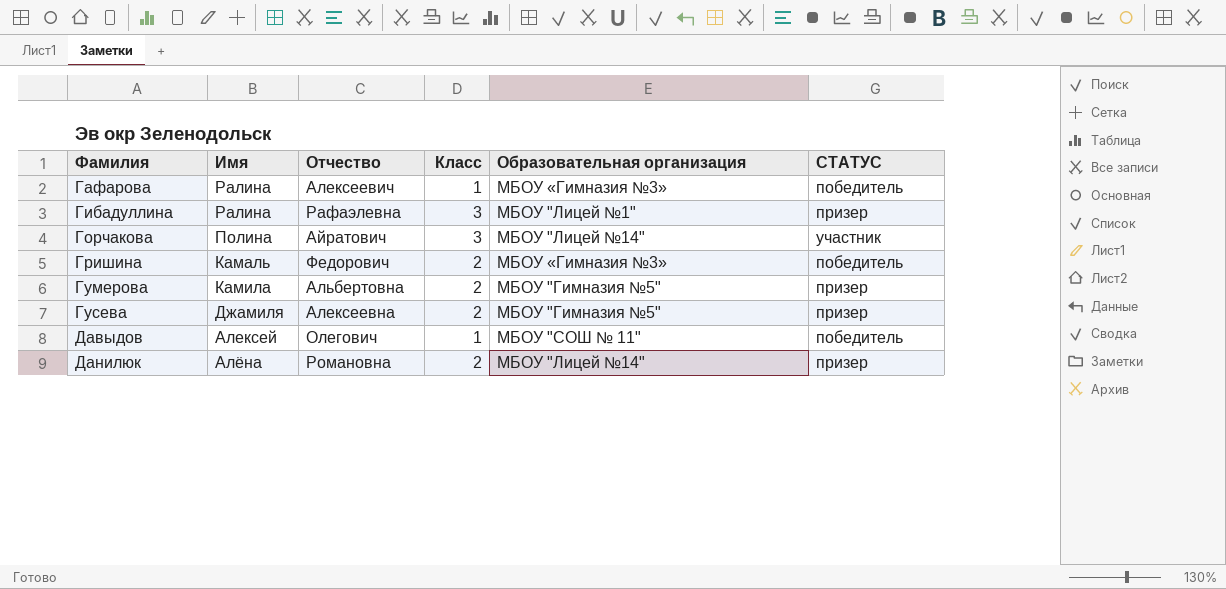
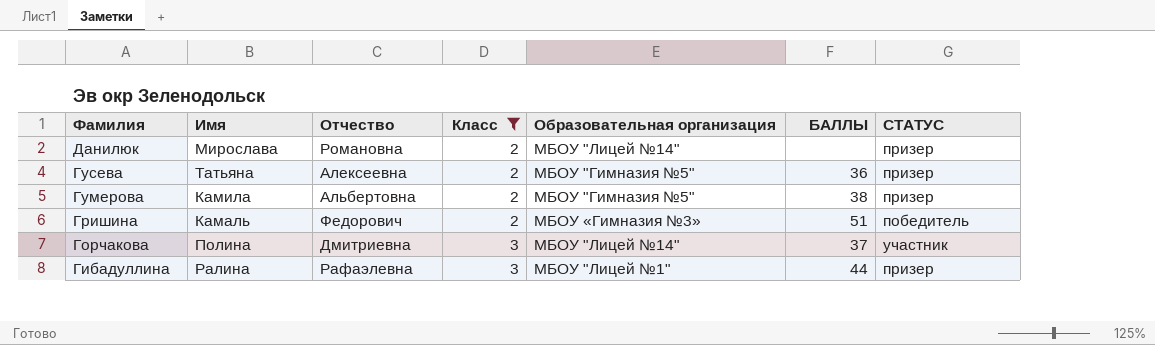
filter: none -> Класс != 1
row order: Фамилия ascending -> Фамилия descending
column БАЛЛЫ | position: none -> 6
Данилюк | Имя: Алёна -> Мирослава
Гусева | Имя: Джамиля -> Татьяна
Горчакова | Отчество: Айратович -> Дмитриевна

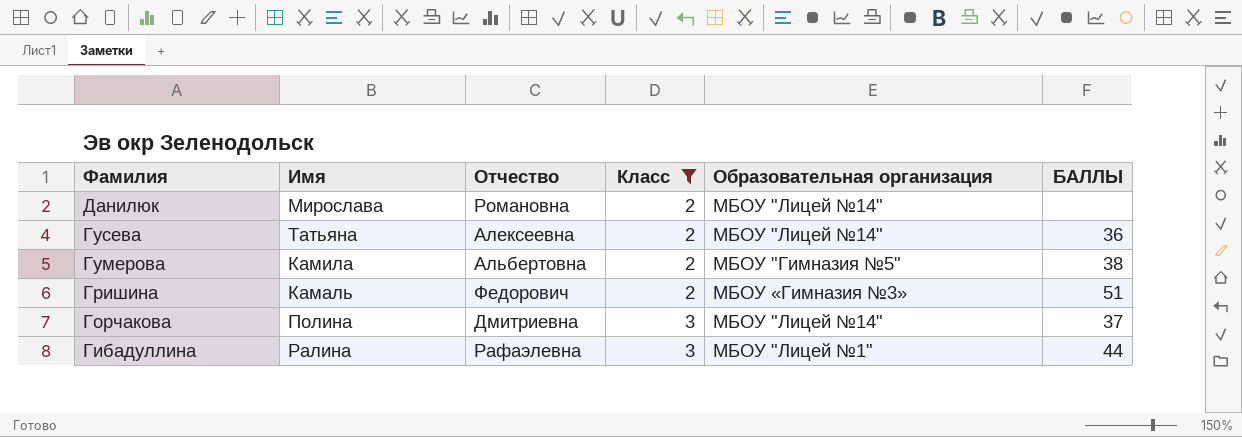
column СТАТУС | position: 7 -> none
Гусева | Образовательная организация: МБОУ "Гимназия №5" -> МБОУ "Лицей №14"

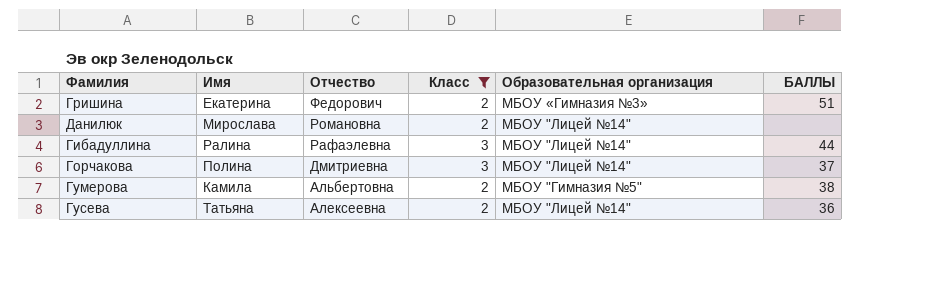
row order: Фамилия descending -> Отчество descending
Гришина | Имя: Камаль -> Екатерина
Гибадуллина | Образовательная организация: МБОУ "Лицей №1" -> МБОУ "Лицей №14"

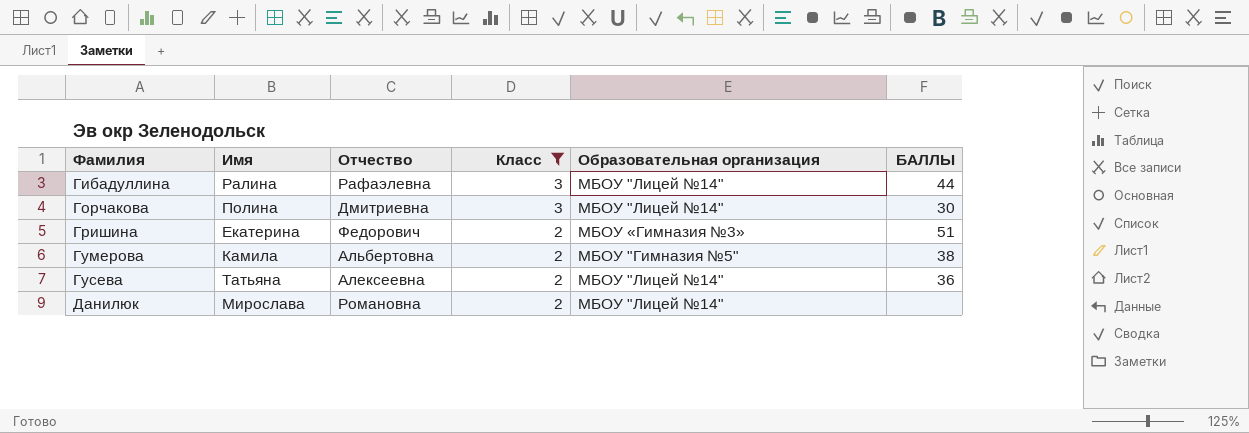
row order: Отчество descending -> Фамилия ascending
Горчакова | БАЛЛЫ: 37 -> 30

